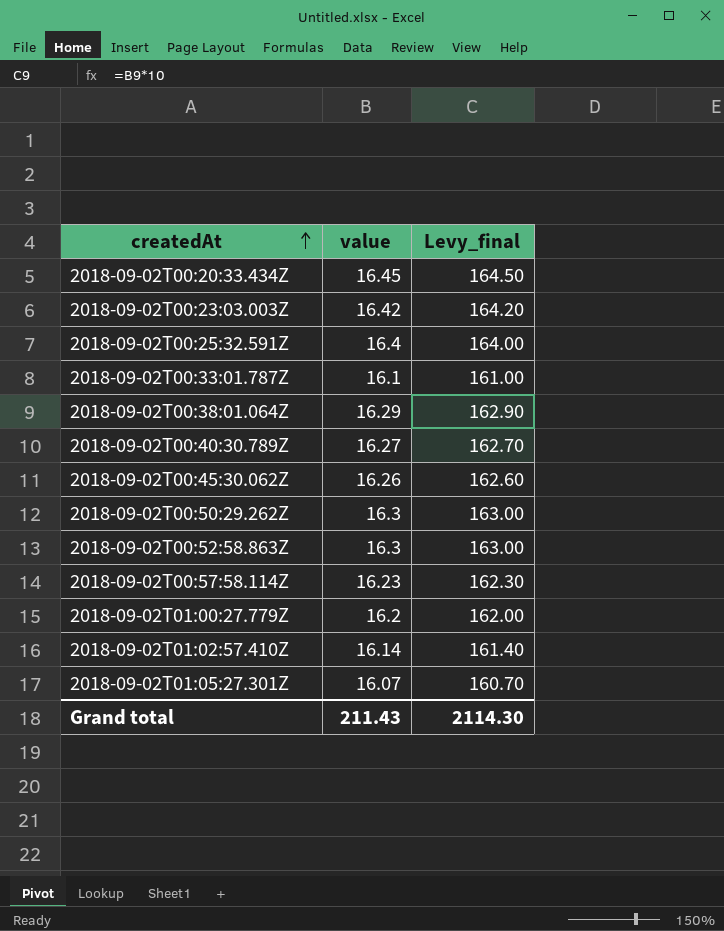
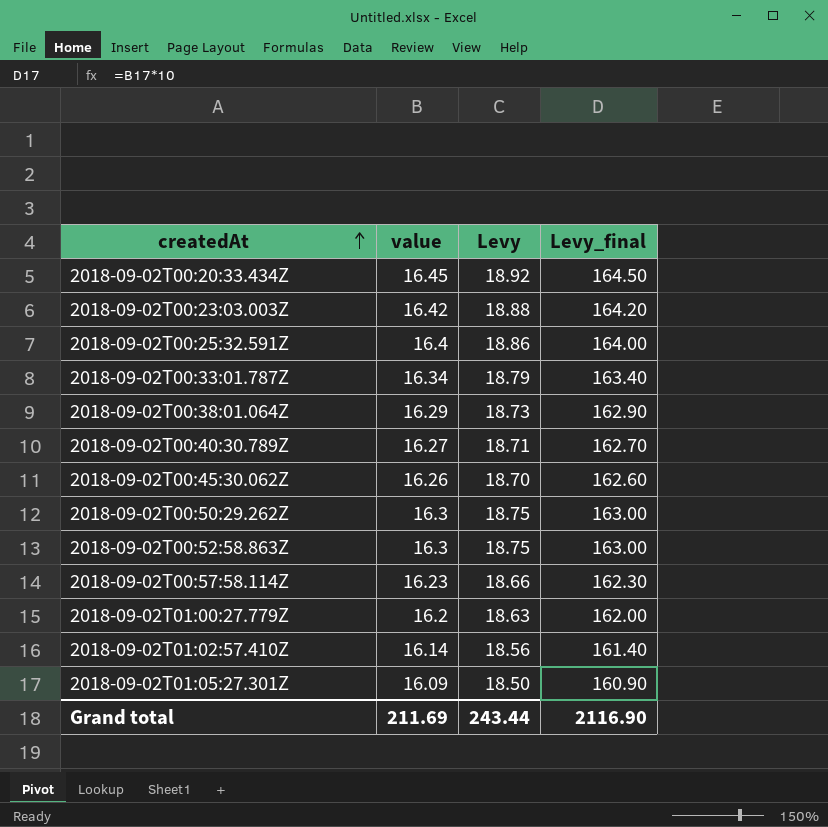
column Levy | formula: none -> [value] * 1.15
2018-09-02T00:33:01.787Z | value: 16.1 -> 16.34
2018-09-02T00:33:01.787Z | Levy_final: 161.00 -> 163.40
2018-09-02T01:05:27.301Z | value: 16.07 -> 16.09
2018-09-02T01:05:27.301Z | Levy_final: 160.70 -> 160.90
Grand total | value: 211.43 -> 211.69
Grand total | Levy_final: 2114.30 -> 2116.90

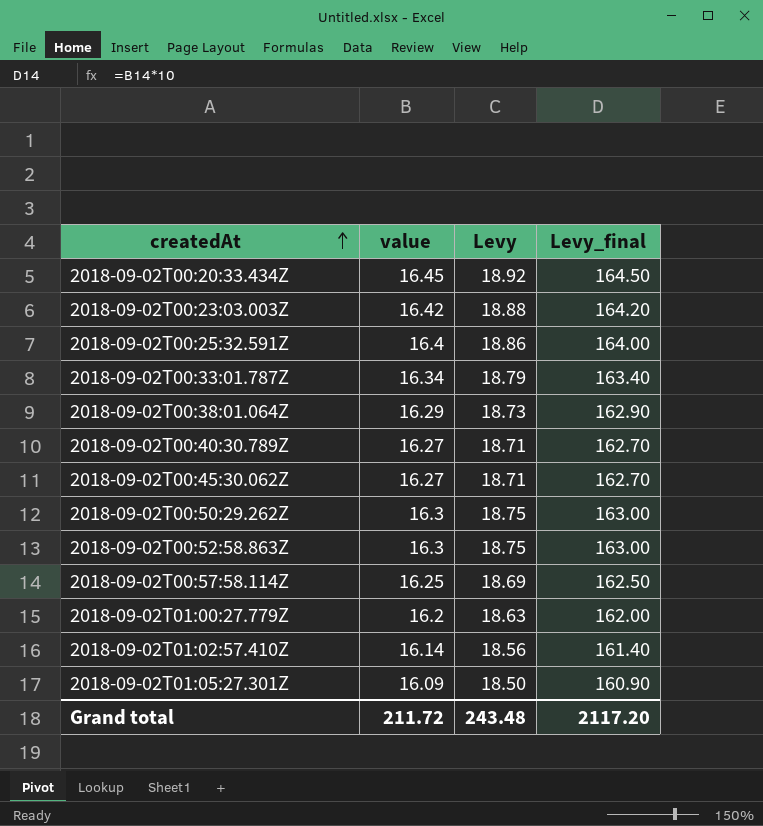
2018-09-02T00:45:30.062Z | value: 16.26 -> 16.27
2018-09-02T00:45:30.062Z | Levy: 18.70 -> 18.71
2018-09-02T00:45:30.062Z | Levy_final: 162.60 -> 162.70
2018-09-02T00:57:58.114Z | value: 16.23 -> 16.25
2018-09-02T00:57:58.114Z | Levy: 18.66 -> 18.69
2018-09-02T00:57:58.114Z | Levy_final: 162.30 -> 162.50
Grand total | value: 211.69 -> 211.72
Grand total | Levy: 243.44 -> 243.48
Grand total | Levy_final: 2116.90 -> 2117.20

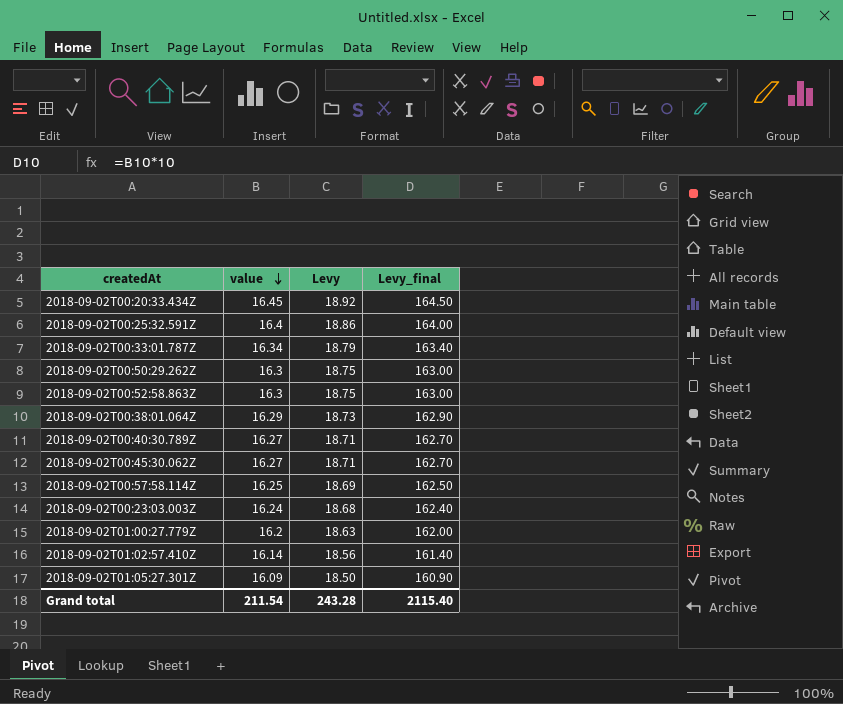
row order: createdAt ascending -> value descending
2018-09-02T00:23:03.003Z | value: 16.42 -> 16.24
2018-09-02T00:23:03.003Z | Levy: 18.88 -> 18.68
2018-09-02T00:23:03.003Z | Levy_final: 164.20 -> 162.40
Grand total | value: 211.72 -> 211.54
Grand total | Levy: 243.48 -> 243.28
Grand total | Levy_final: 2117.20 -> 2115.40

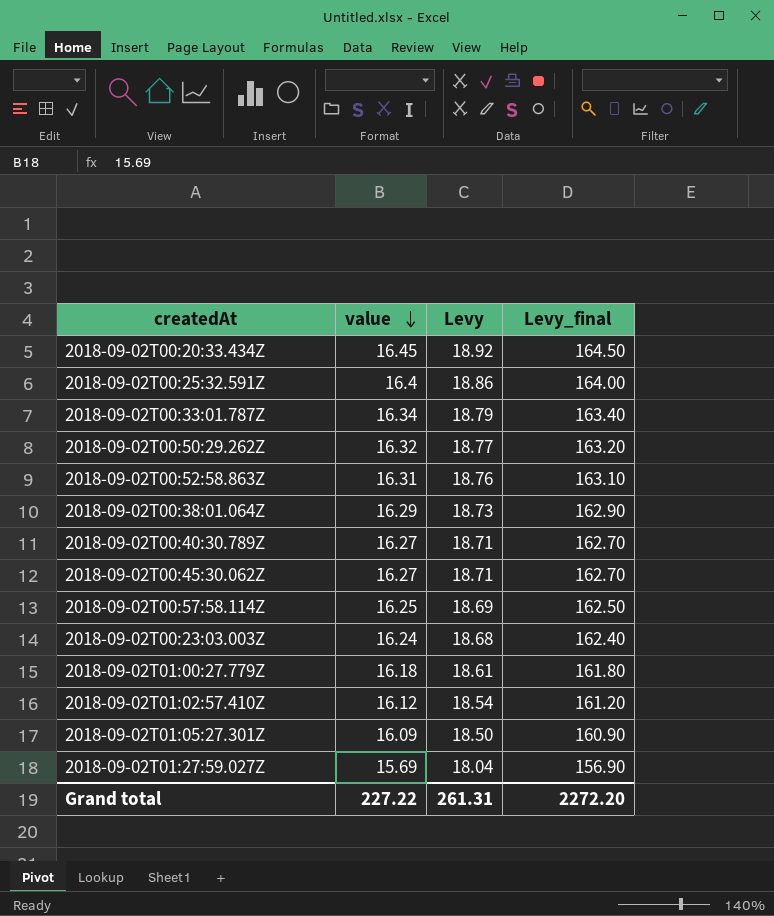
2018-09-02T00:50:29.262Z | value: 16.3 -> 16.32
2018-09-02T00:50:29.262Z | Levy: 18.75 -> 18.77
2018-09-02T00:50:29.262Z | Levy_final: 163.00 -> 163.20
2018-09-02T00:52:58.863Z | value: 16.3 -> 16.31
2018-09-02T00:52:58.863Z | Levy: 18.75 -> 18.76
2018-09-02T00:52:58.863Z | Levy_final: 163.00 -> 163.10
2018-09-02T01:00:27.779Z | value: 16.2 -> 16.18
2018-09-02T01:00:27.779Z | Levy: 18.63 -> 18.61
2018-09-02T01:00:27.779Z | Levy_final: 162.00 -> 161.80
2018-09-02T01:02:57.410Z | value: 16.14 -> 16.12
2018-09-02T01:02:57.410Z | Levy: 18.56 -> 18.54
2018-09-02T01:02:57.410Z | Levy_final: 161.40 -> 161.20
row 2018-09-02T01:27:59.027Z: none -> 15.69 | 18.04 | 156.90
Grand total | value: 211.54 -> 227.22
Grand total | Levy: 243.28 -> 261.31
Grand total | Levy_final: 2115.40 -> 2272.20

